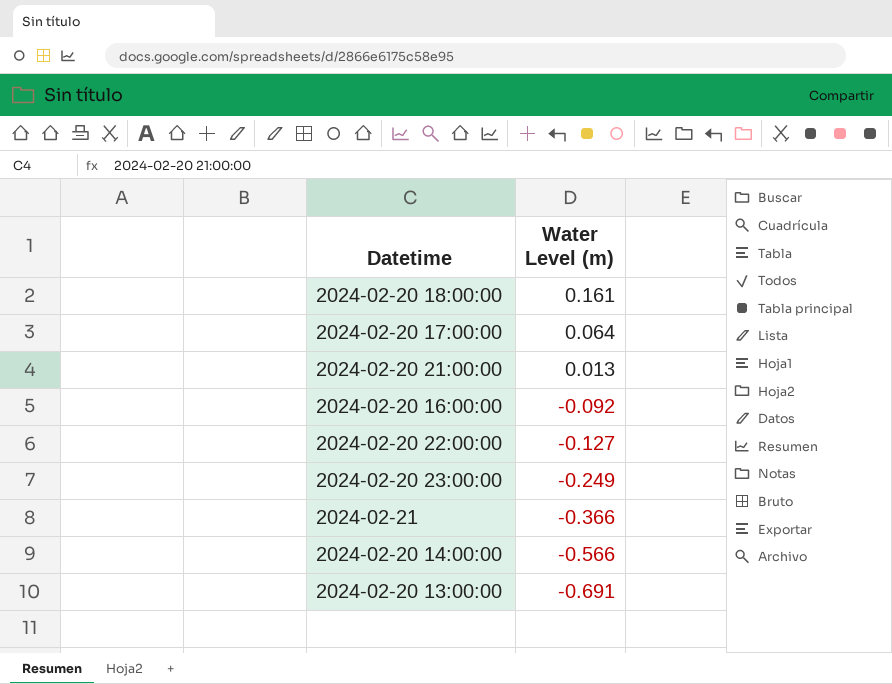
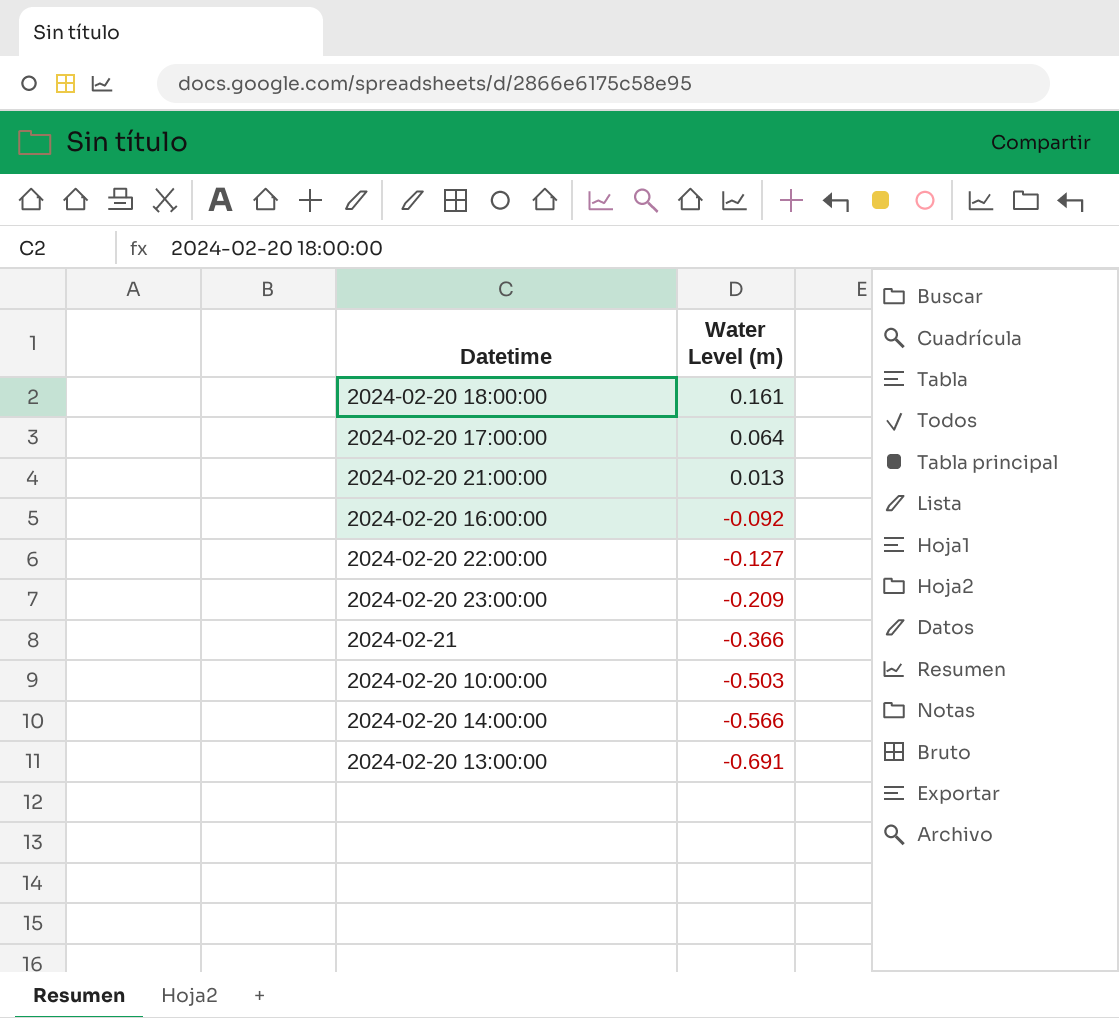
2024-02-20 23:00:00 | Water Level (m): -0.249 -> -0.209
row 2024-02-20 10:00:00: none -> -0.503

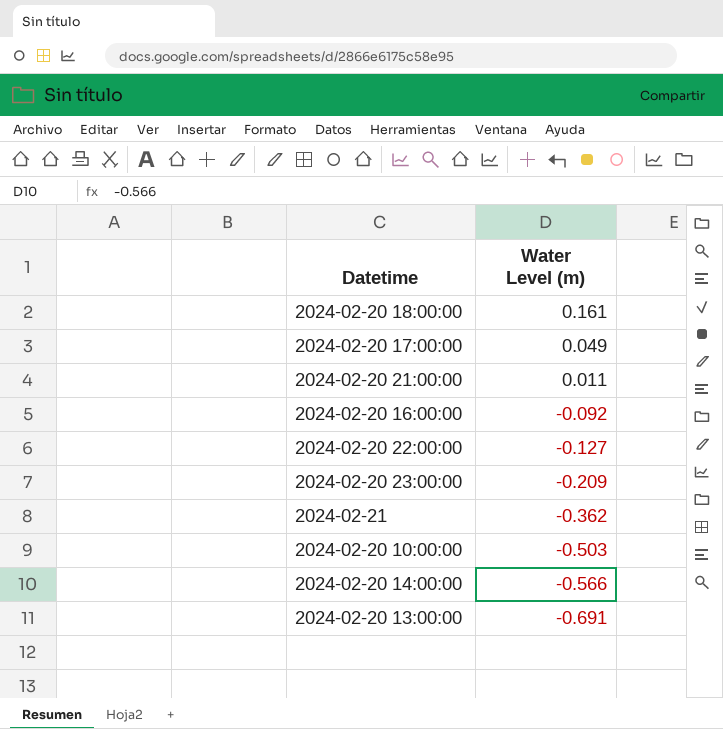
2024-02-20 17:00:00 | Water Level (m): 0.064 -> 0.049
2024-02-20 21:00:00 | Water Level (m): 0.013 -> 0.011
2024-02-21 | Water Level (m): -0.366 -> -0.362

